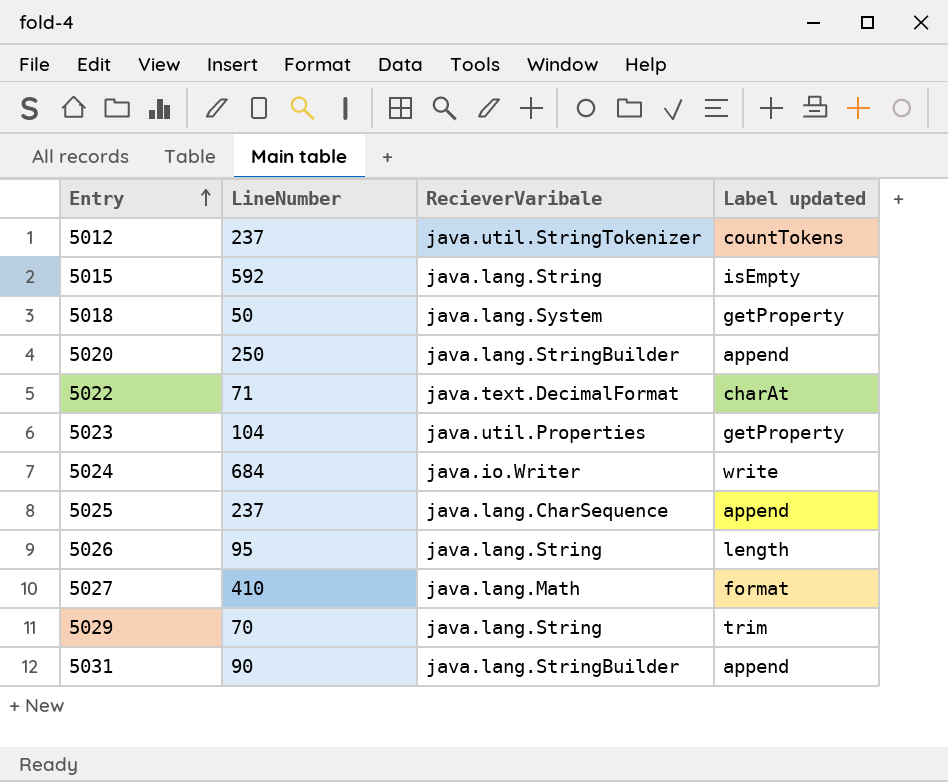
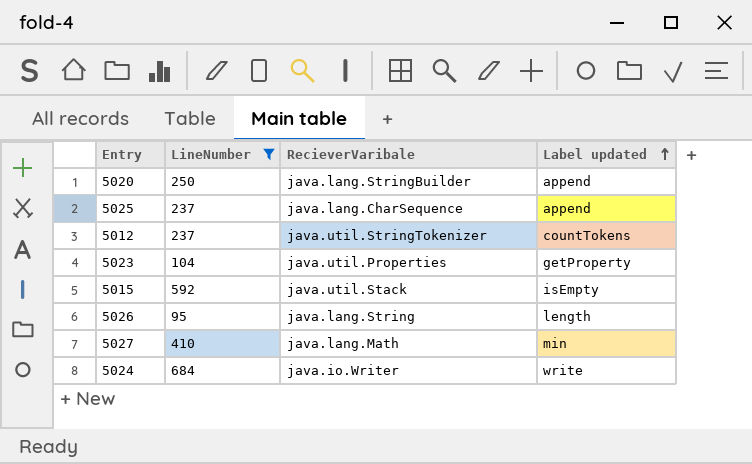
filter: none -> LineNumber >= 95
row order: Entry ascending -> Label updated ascending
5015 | RecieverVaribale: java.lang.String -> java.util.Stack
5027 | Label updated: format -> min

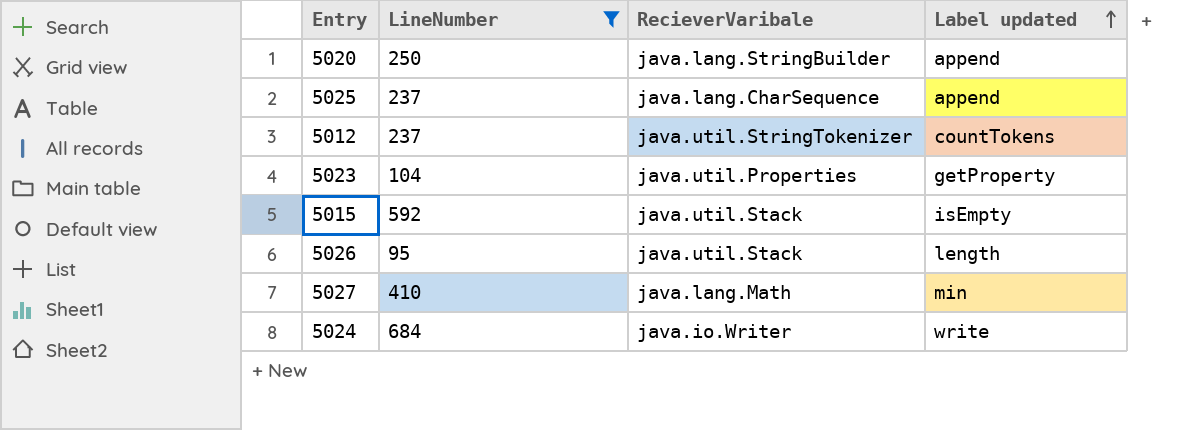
5026 | RecieverVaribale: java.lang.String -> java.util.Stack

